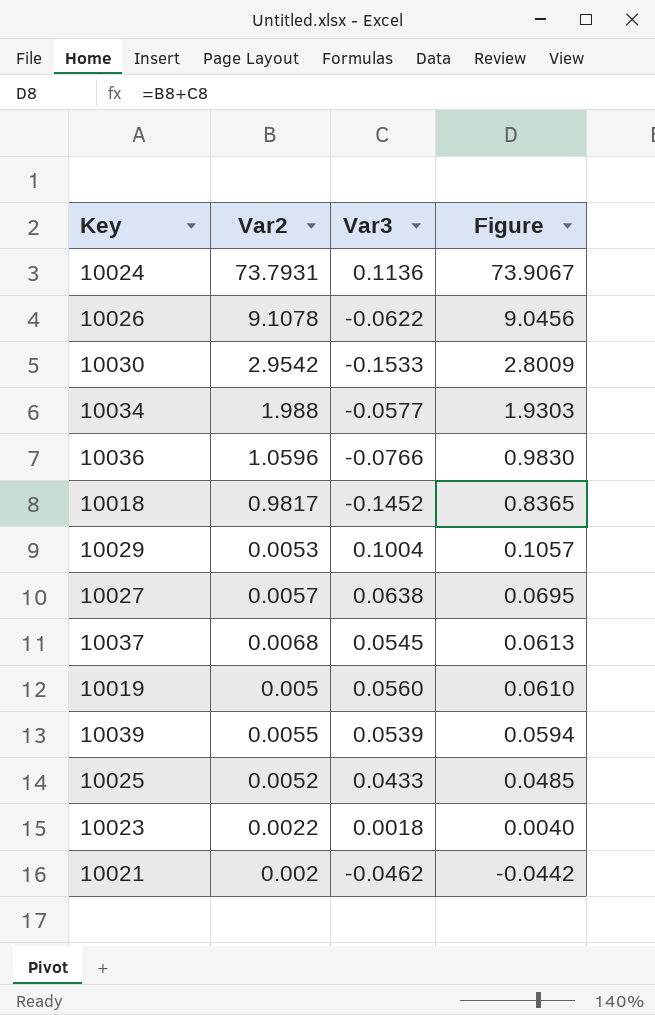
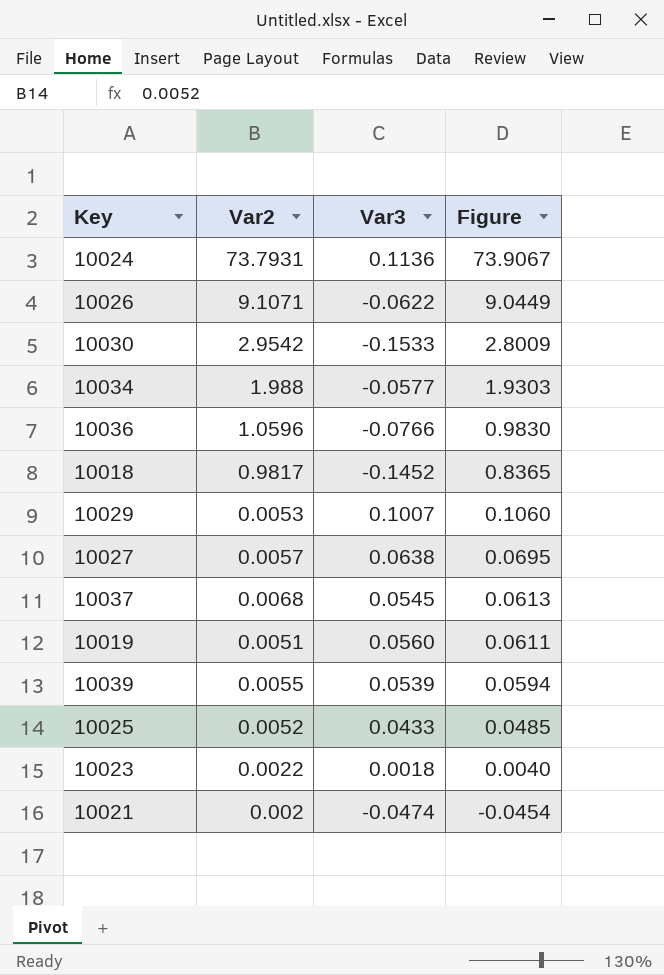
10026 | Var2: 9.1078 -> 9.1071
10026 | Figure: 9.0456 -> 9.0449
10029 | Var3: 0.1004 -> 0.1007
10029 | Figure: 0.1057 -> 0.1060
10019 | Var2: 0.005 -> 0.0051
10019 | Figure: 0.0610 -> 0.0611
10021 | Var3: -0.0462 -> -0.0474
10021 | Figure: -0.0442 -> -0.0454

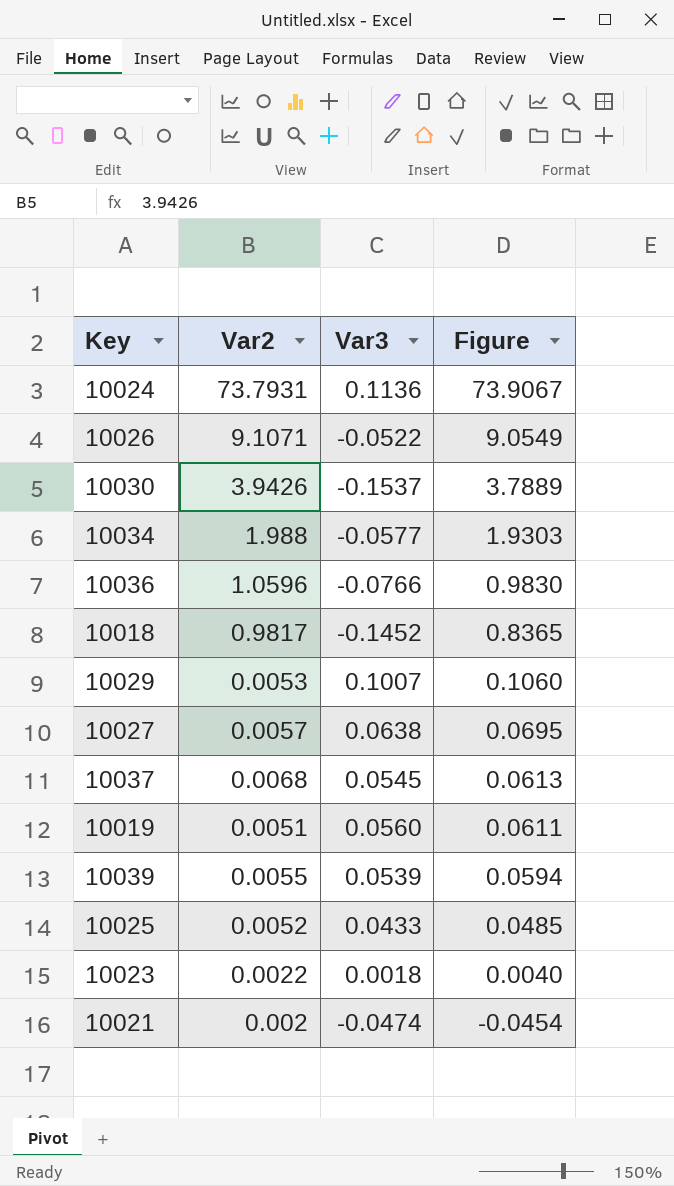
10026 | Var3: -0.0622 -> -0.0522
10026 | Figure: 9.0449 -> 9.0549
10030 | Var2: 2.9542 -> 3.9426
10030 | Var3: -0.1533 -> -0.1537
10030 | Figure: 2.8009 -> 3.7889

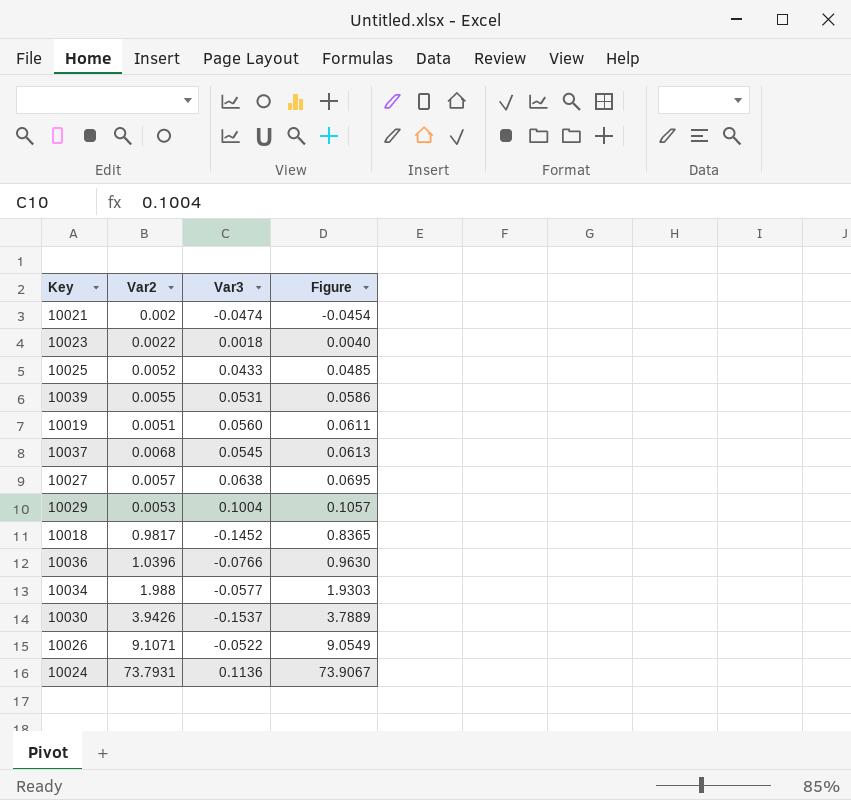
row order: Figure descending -> Figure ascending
10039 | Var3: 0.0539 -> 0.0531
10039 | Figure: 0.0594 -> 0.0586
10029 | Var3: 0.1007 -> 0.1004
10029 | Figure: 0.1060 -> 0.1057
10036 | Var2: 1.0596 -> 1.0396
10036 | Figure: 0.9830 -> 0.9630

